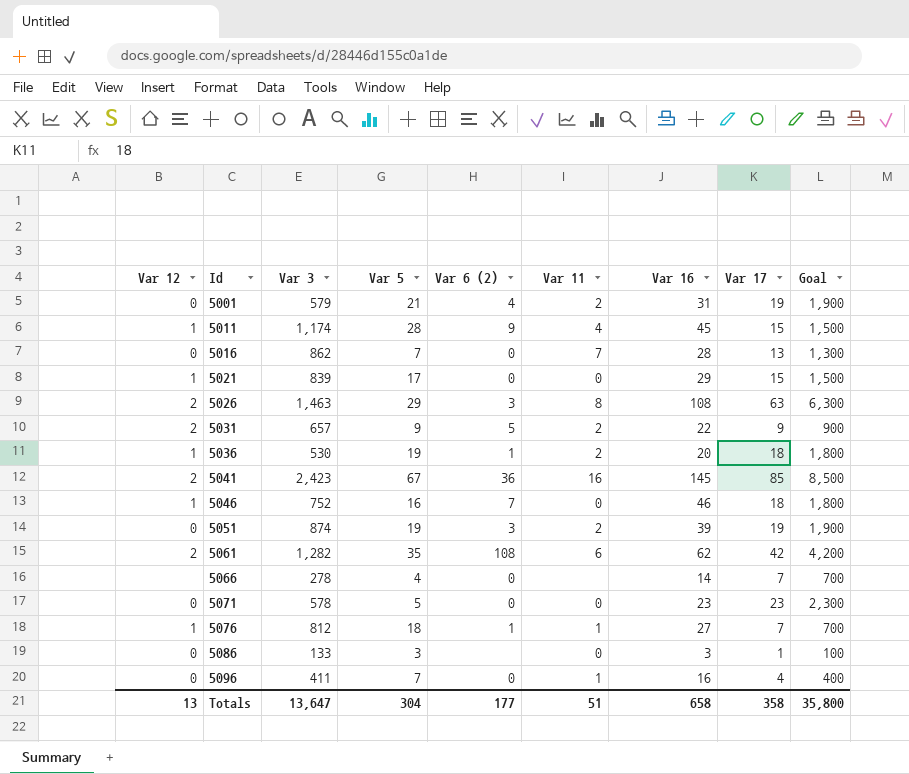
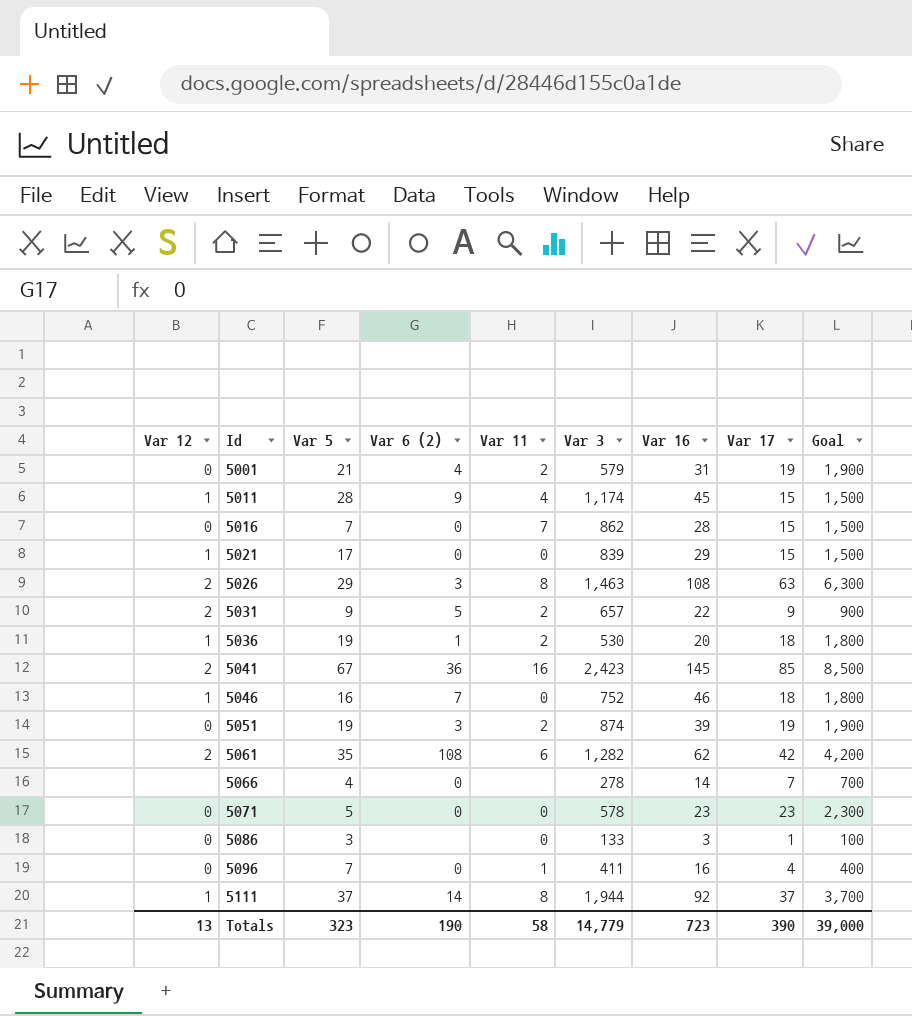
column Var 3 | position: 3 -> 6
row 5076: 1 | 812 | 18 | 1 | 1 | 27 | 7 | 700 -> none
5016 | Var 17: 13 -> 15
5016 | Goal: 1,300 -> 1,500
row 5111: none -> 1 | 37 | 14 | 8 | 1,944 | 92 | 37 | 3,700
Totals | Var 5: 304 -> 323
Totals | Var 6 (2): 177 -> 190
Totals | Var 11: 51 -> 58
Totals | Var 3: 13,647 -> 14,779
Totals | Var 16: 658 -> 723
Totals | Var 17: 358 -> 390
Totals | Goal: 35,800 -> 39,000

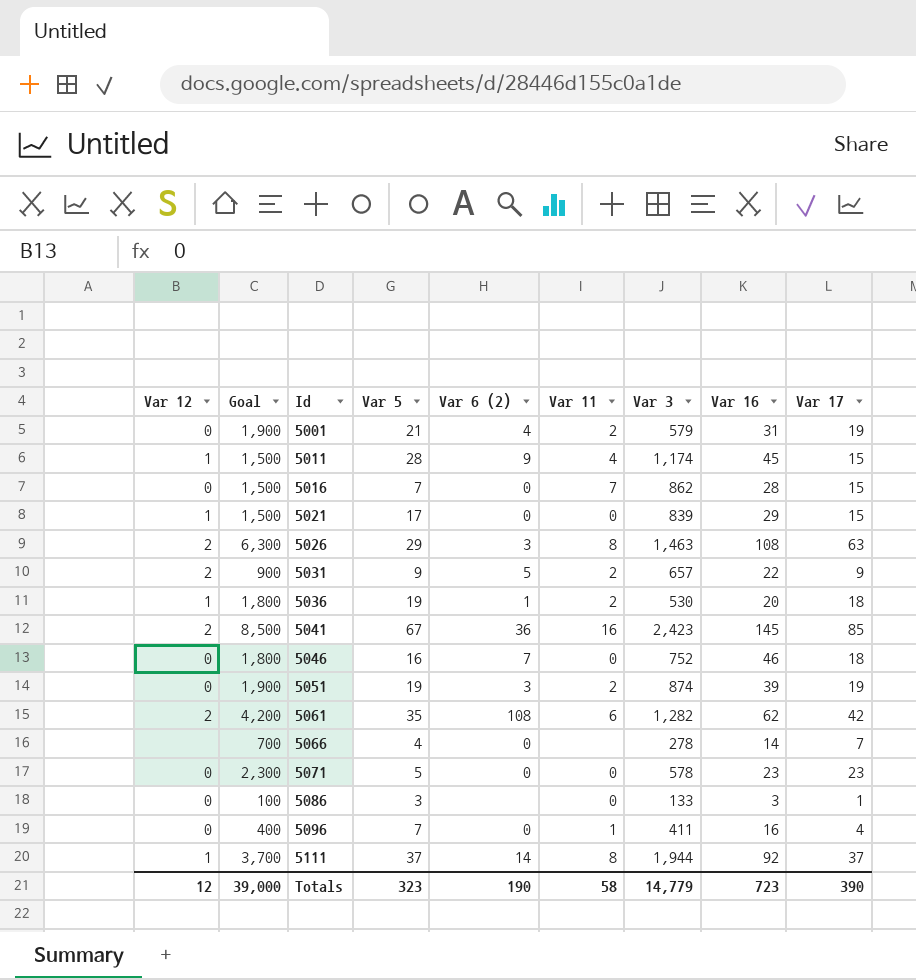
column Goal | position: 9 -> 2
5046 | Var 12: 1 -> 0
Totals | Var 12: 13 -> 12

